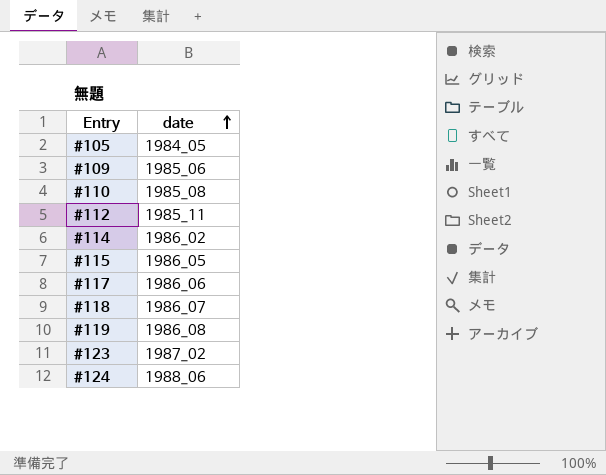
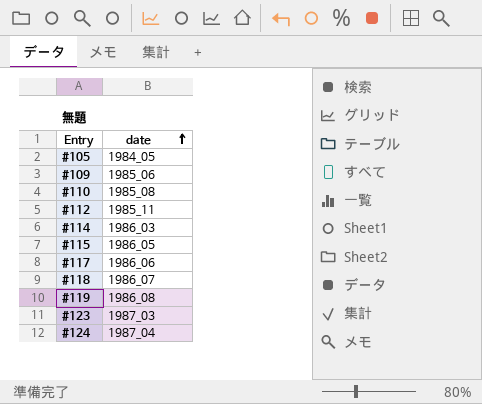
#114 | date: 1986_02 -> 1986_03
#123 | date: 1987_02 -> 1987_03
#124 | date: 1988_06 -> 1987_04

